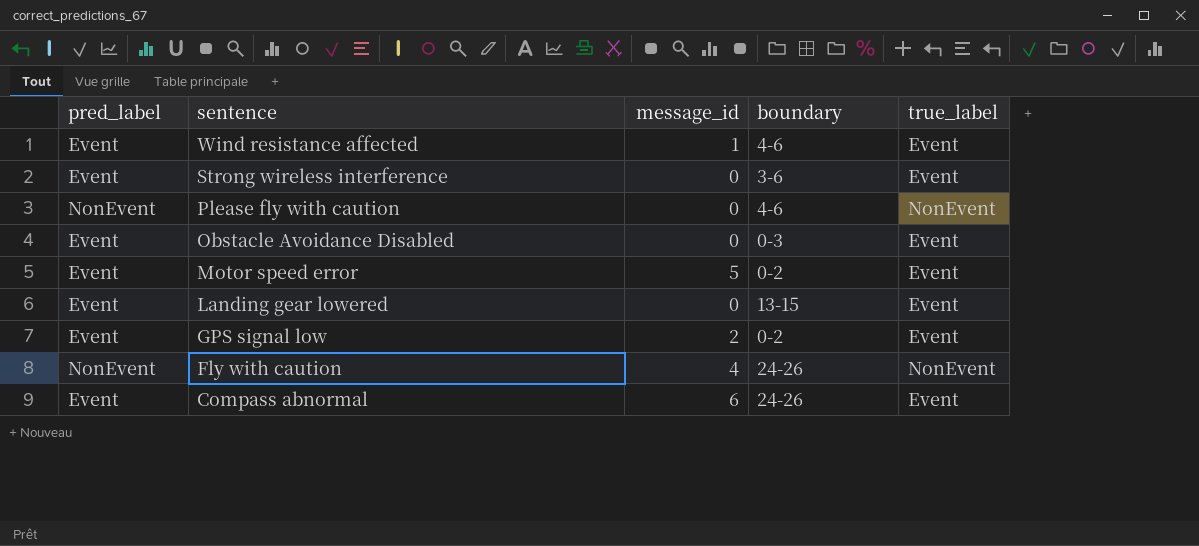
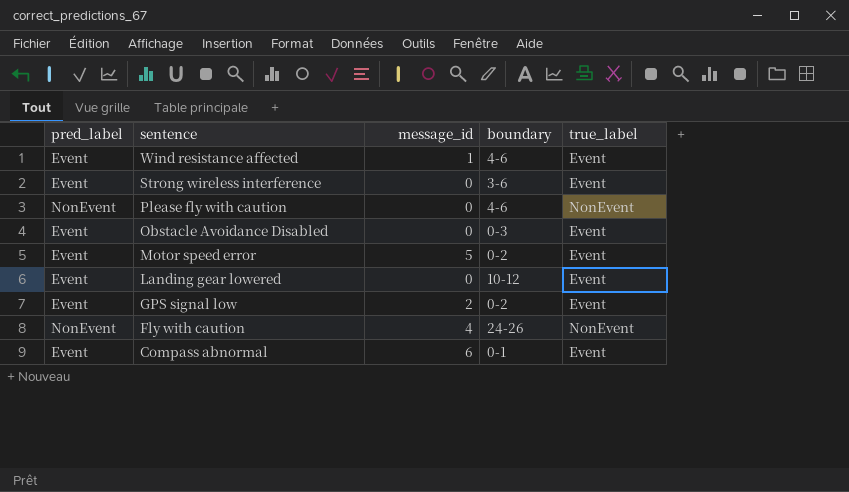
Landing gear lowered | boundary: 13-15 -> 10-12
Compass abnormal | boundary: 24-26 -> 0-1

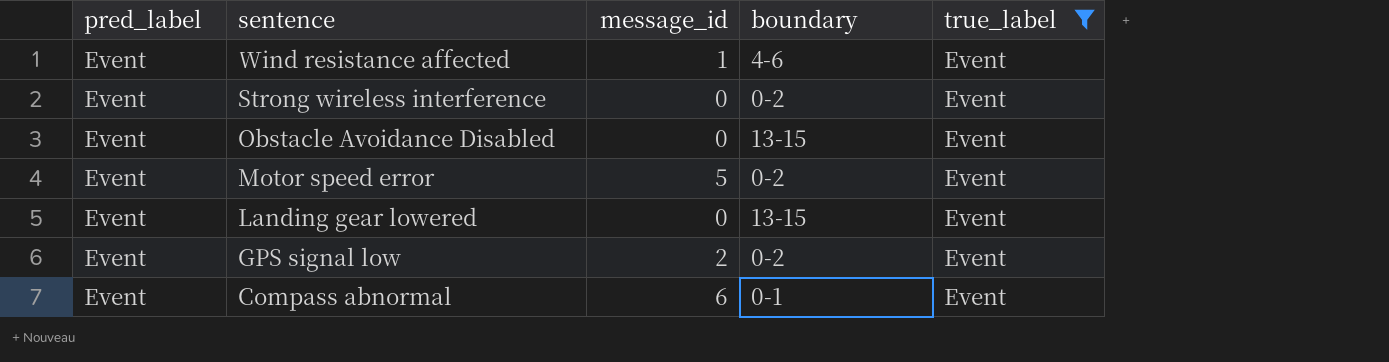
filter: none -> true_label = Event
Strong wireless interference | boundary: 3-6 -> 0-2
Obstacle Avoidance Disabled | boundary: 0-3 -> 13-15
Landing gear lowered | boundary: 10-12 -> 13-15

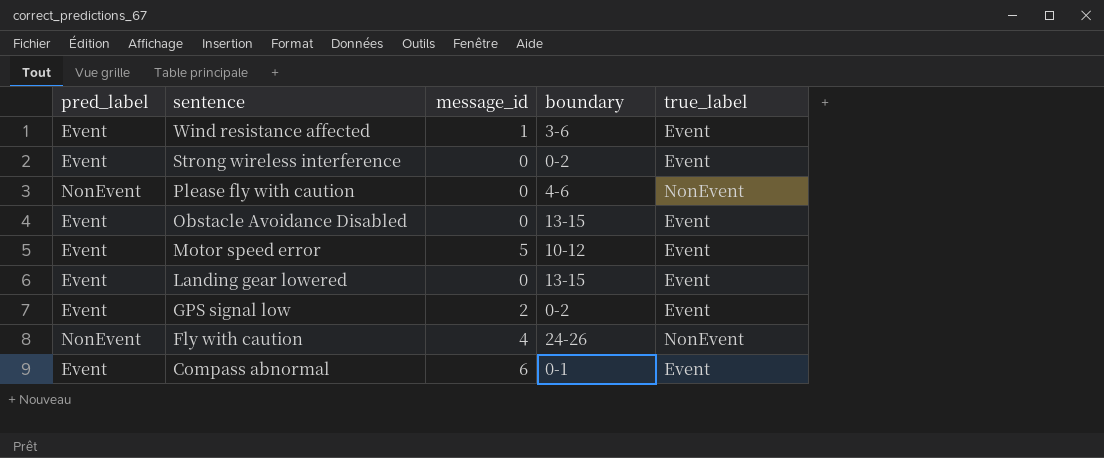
filter: true_label = Event -> none
Wind resistance affected | boundary: 4-6 -> 3-6
Motor speed error | boundary: 0-2 -> 10-12

